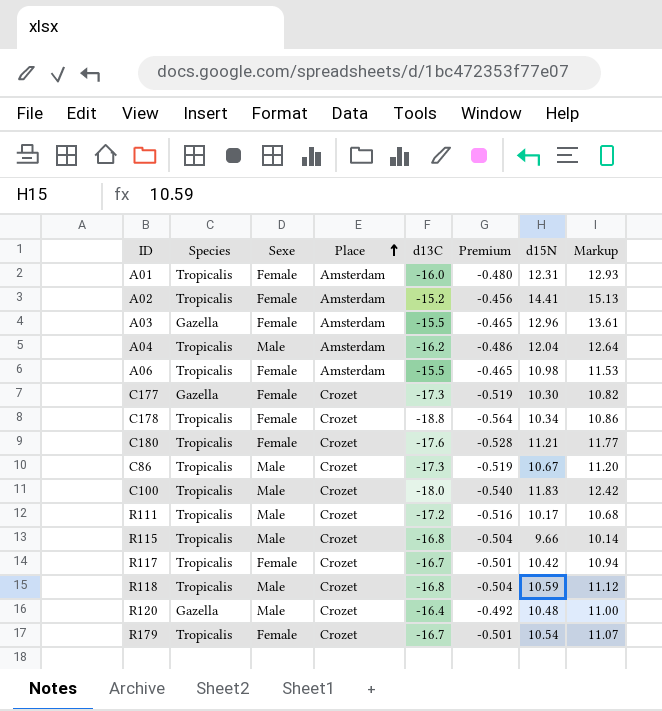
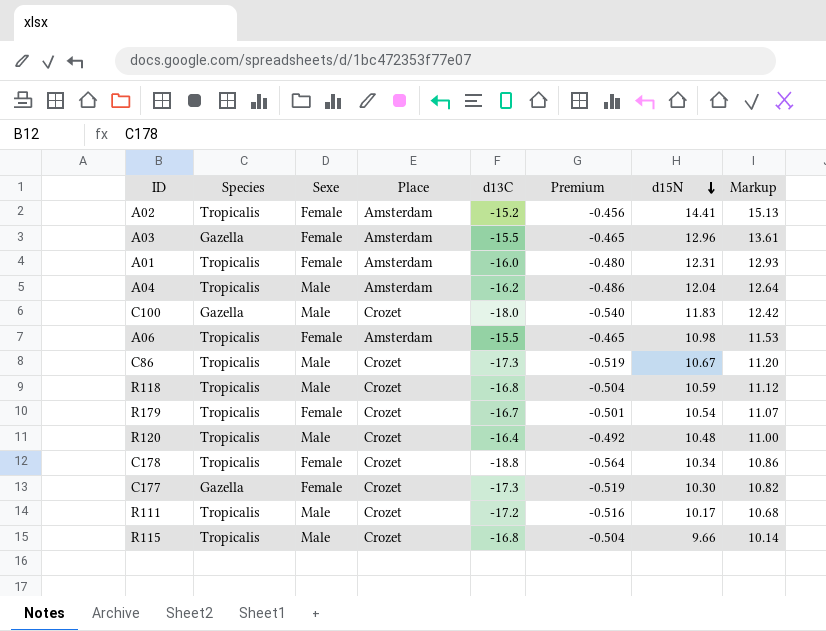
row order: Place ascending -> d15N descending
row C180: Tropicalis | Female | Crozet | -17.6 | -0.528 | 11.21 | 11.77 -> none
row R117: Tropicalis | Female | Crozet | -16.7 | -0.501 | 10.42 | 10.94 -> none
C100 | Species: Tropicalis -> Gazella
R120 | Species: Gazella -> Tropicalis

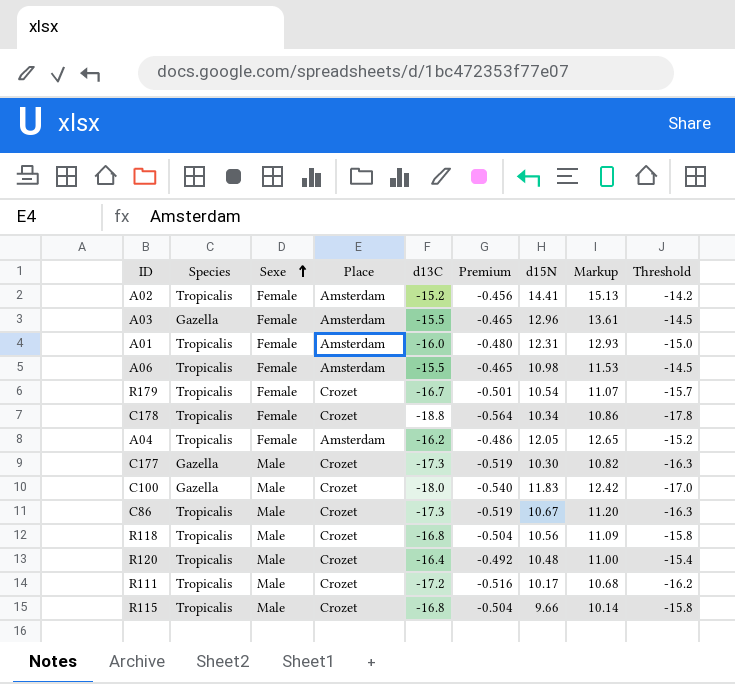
row order: d15N descending -> Sexe ascending
column Threshold | formula: none -> [d13C] + 1
A04 | Sexe: Male -> Female
A04 | d15N: 12.04 -> 12.05
A04 | Markup: 12.64 -> 12.65
C177 | Sexe: Female -> Male
R118 | d15N: 10.59 -> 10.56
R118 | Markup: 11.12 -> 11.09

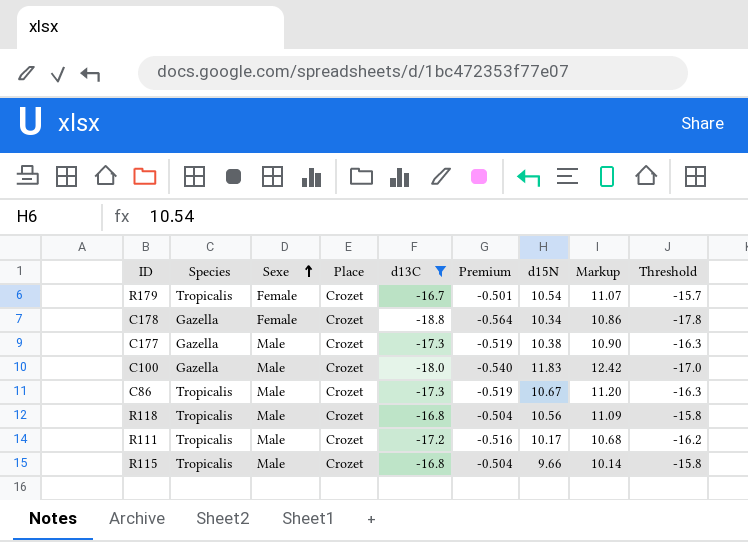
filter: none -> d13C <= -16.7
C178 | Species: Tropicalis -> Gazella
C177 | d15N: 10.30 -> 10.38
C177 | Markup: 10.82 -> 10.90

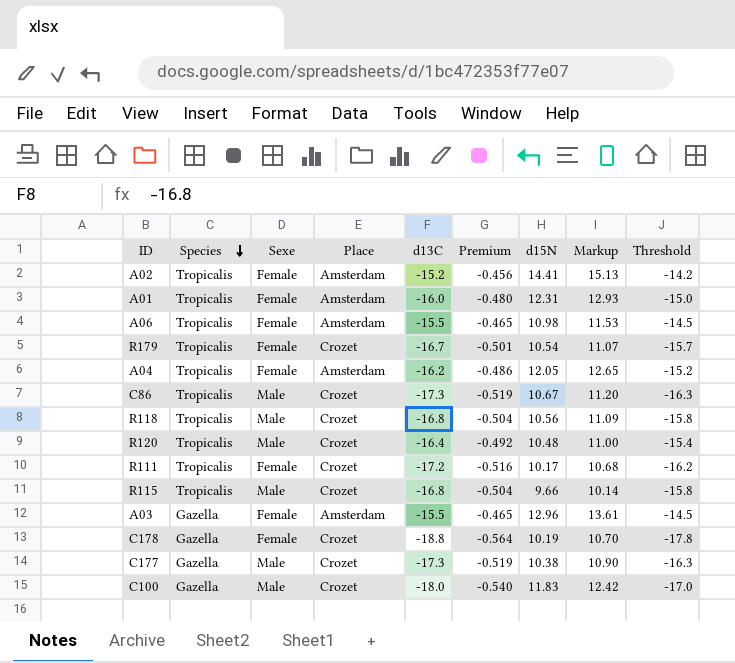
filter: d13C <= -16.7 -> none
row order: Sexe ascending -> Species descending
R111 | Sexe: Male -> Female
C178 | d15N: 10.34 -> 10.19
C178 | Markup: 10.86 -> 10.70

